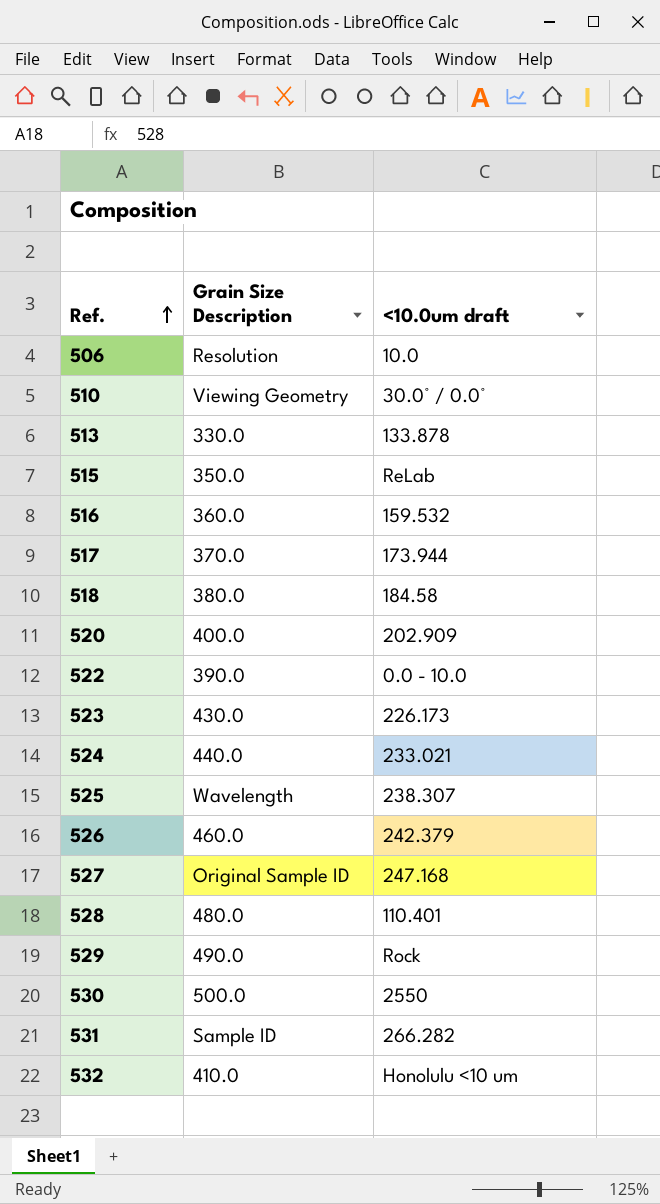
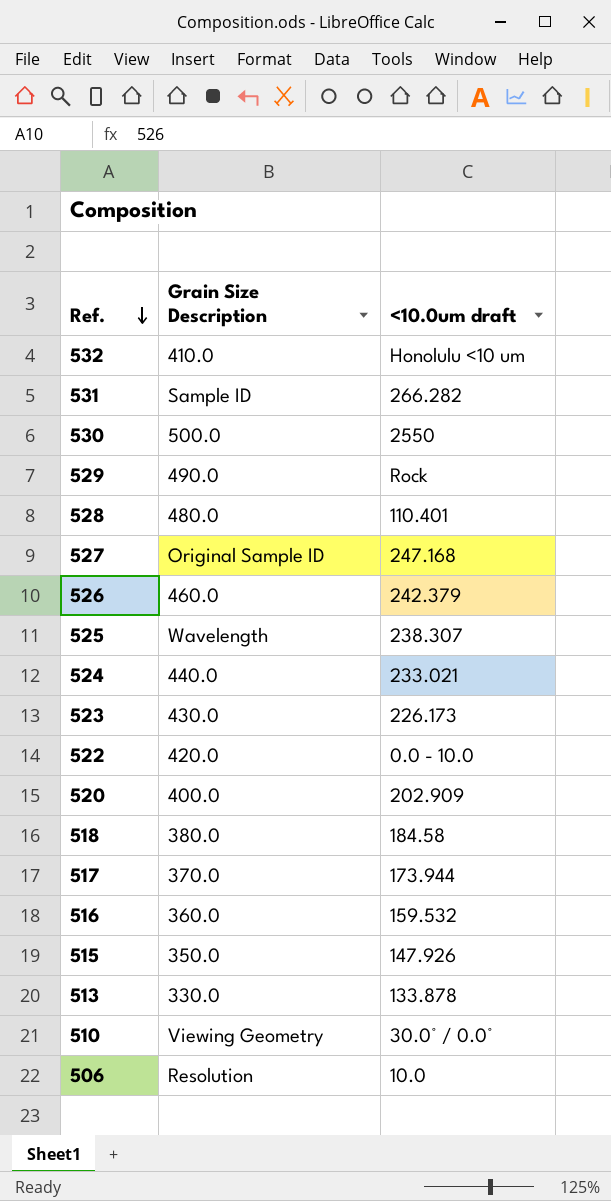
row order: Ref. ascending -> Ref. descending
522 | Grain Size Description: 390.0 -> 420.0
515 | <10.0um draft: ReLab -> 147.926

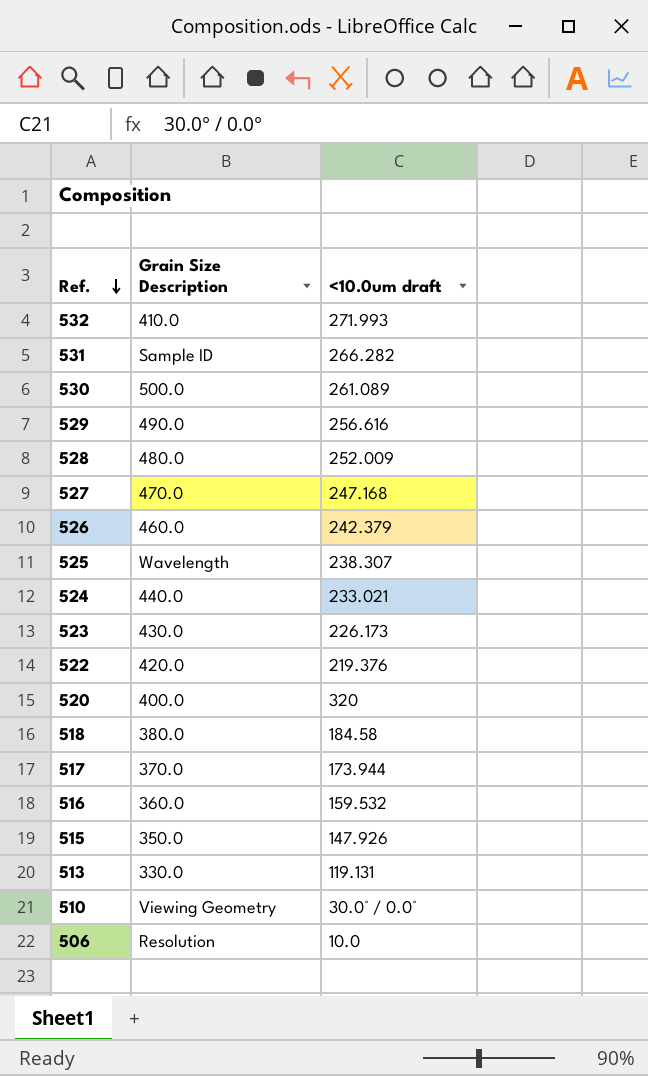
532 | <10.0um draft: Honolulu <10 um -> 271.993
530 | <10.0um draft: 2550 -> 261.089
529 | <10.0um draft: Rock -> 256.616
528 | <10.0um draft: 110.401 -> 252.009
527 | Grain Size Description: Original Sample ID -> 470.0
522 | <10.0um draft: 0.0 - 10.0 -> 219.376
520 | <10.0um draft: 202.909 -> 320
513 | <10.0um draft: 133.878 -> 119.131

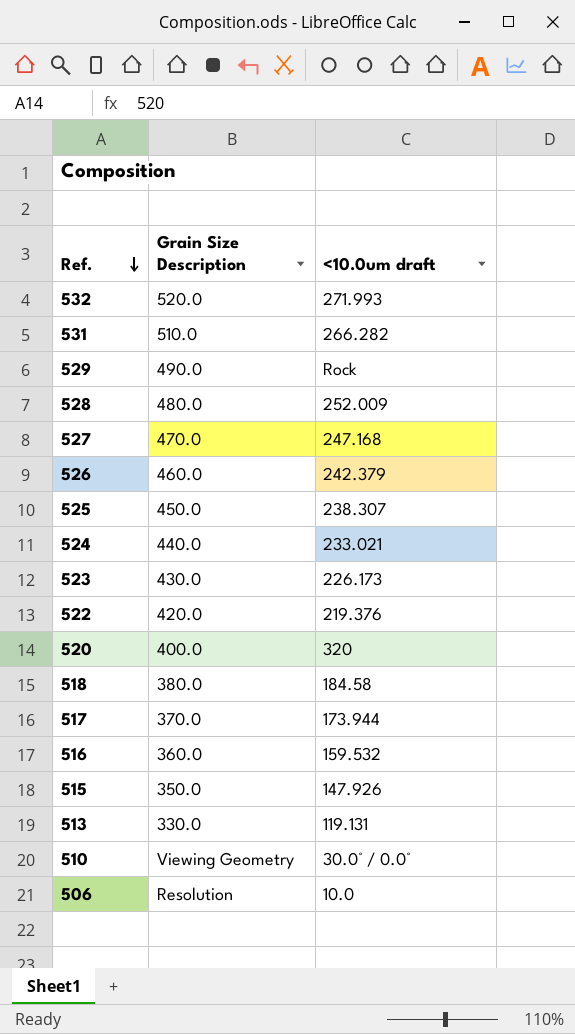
row 530: 500.0 | 261.089 -> none
532 | Grain Size Description: 410.0 -> 520.0
531 | Grain Size Description: Sample ID -> 510.0
529 | <10.0um draft: 256.616 -> Rock
525 | Grain Size Description: Wavelength -> 450.0

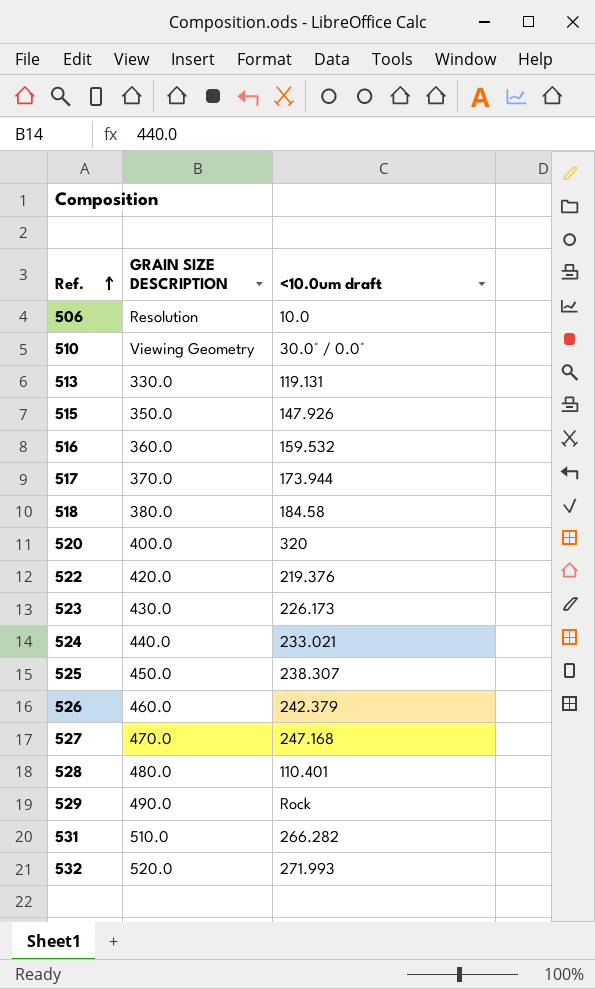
row order: Ref. descending -> Ref. ascending
column name: Grain Size Description -> GRAIN SIZE DESCRIPTION
528 | <10.0um draft: 252.009 -> 110.401

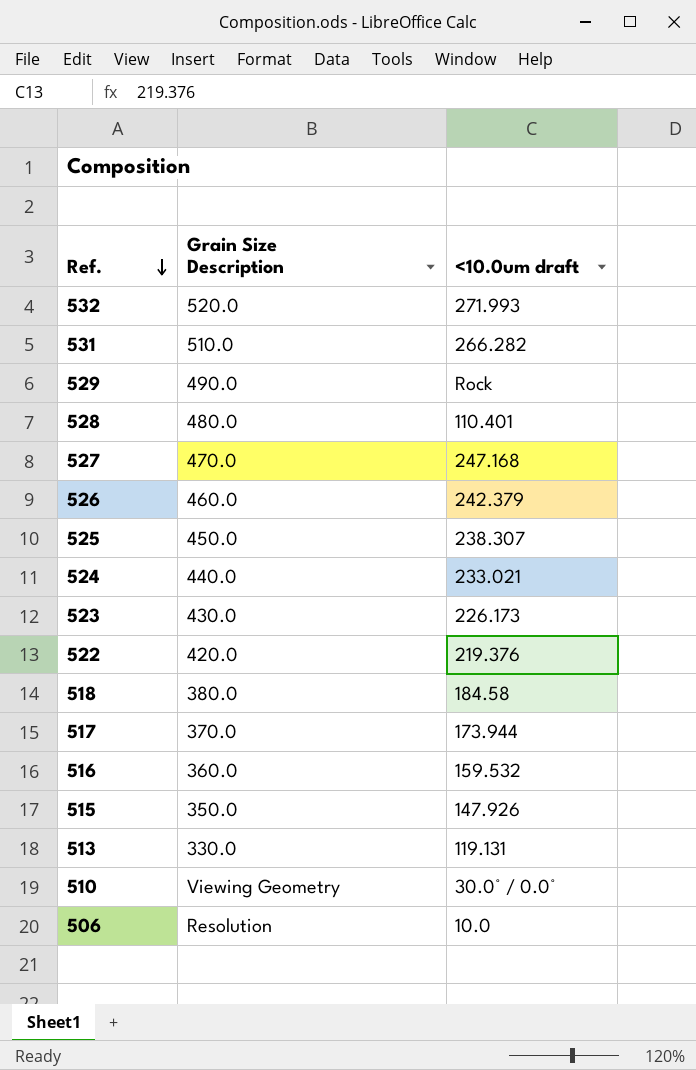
row order: Ref. ascending -> Ref. descending
column name: GRAIN SIZE DESCRIPTION -> Grain Size Description
row 520: 400.0 | 320 -> none

